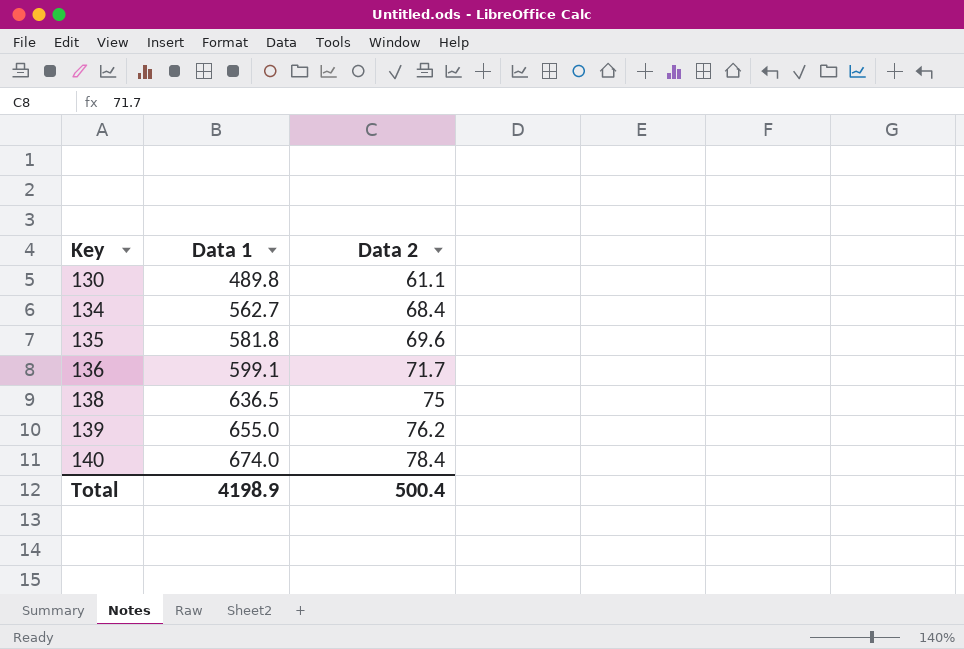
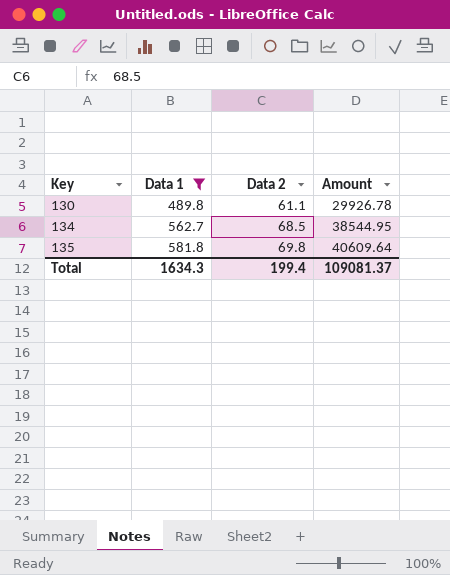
filter: none -> Data 1 <= 581.8
column Amount | formula: none -> [Data 1] * [Data 2]
134 | Data 2: 68.4 -> 68.5
135 | Data 2: 69.6 -> 69.8
Total | Data 1: 4198.9 -> 1634.3
Total | Data 2: 500.4 -> 199.4

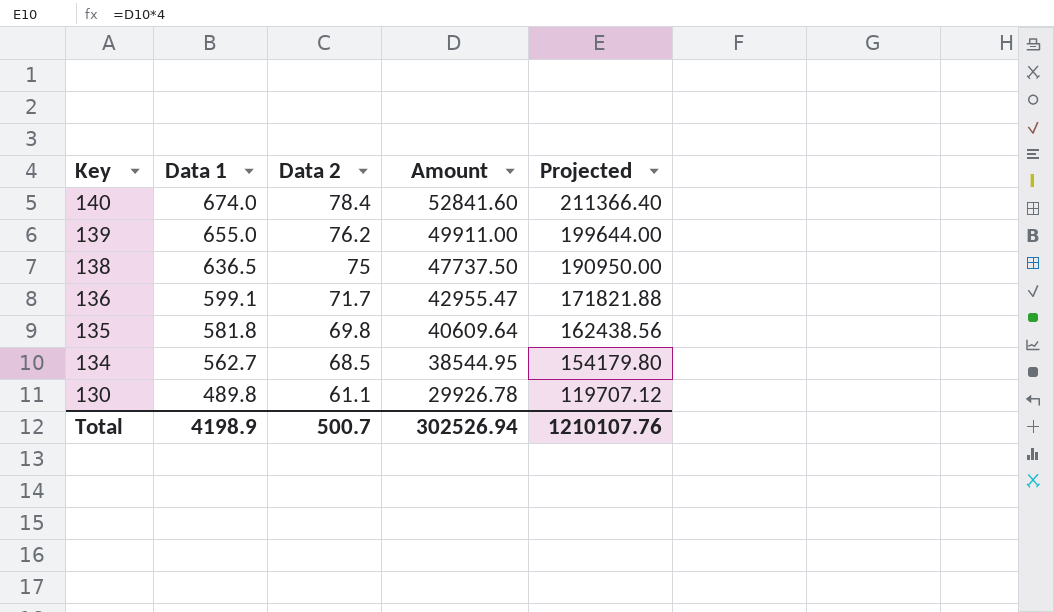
filter: Data 1 <= 581.8 -> none
row order: Key ascending -> Key descending
column Projected | formula: none -> [Amount] * 4
Total | Data 1: 1634.3 -> 4198.9
Total | Data 2: 199.4 -> 500.7
Total | Amount: 109081.37 -> 302526.94

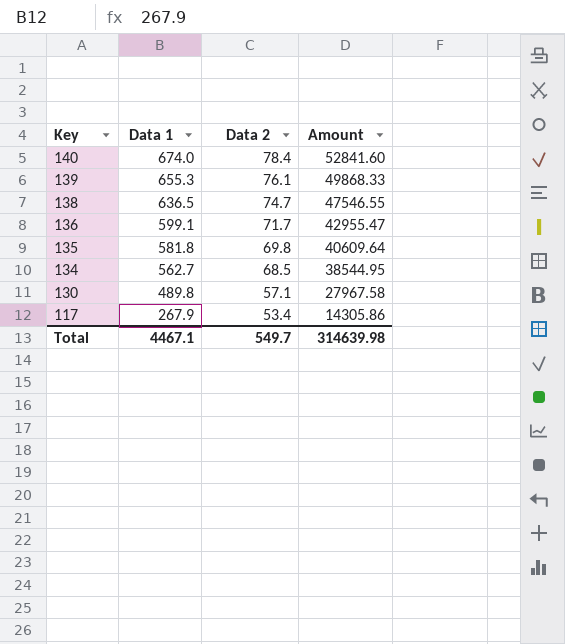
column Projected | formula: [Amount] * 4 -> none
139 | Data 1: 655.0 -> 655.3
139 | Data 2: 76.2 -> 76.1
139 | Amount: 49911.00 -> 49868.33
138 | Data 2: 75 -> 74.7
138 | Amount: 47737.50 -> 47546.55
130 | Data 2: 61.1 -> 57.1
130 | Amount: 29926.78 -> 27967.58
row 117: none -> 267.9 | 53.4 | 14305.86
Total | Data 1: 4198.9 -> 4467.1
Total | Data 2: 500.7 -> 549.7
Total | Amount: 302526.94 -> 314639.98

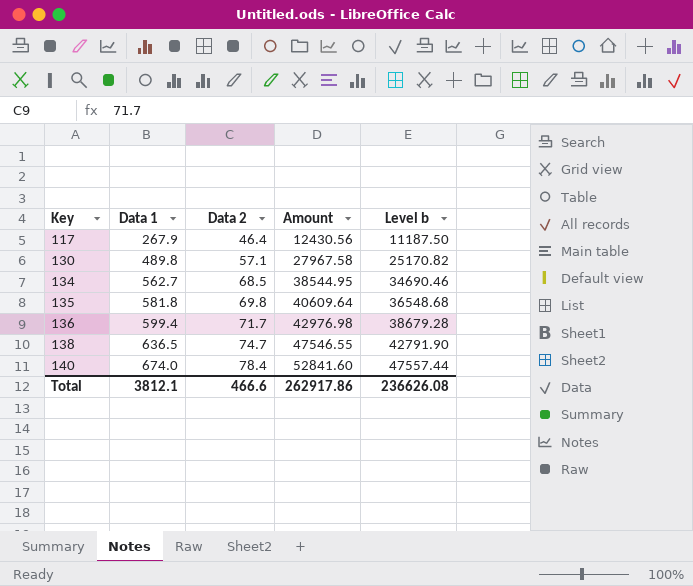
row order: Key descending -> Key ascending
column Level b | formula: none -> [Amount] * 0.9
row 139: 655.3 | 76.1 | 49868.33 -> none
117 | Data 2: 53.4 -> 46.4
117 | Amount: 14305.86 -> 12430.56
136 | Data 1: 599.1 -> 599.4
136 | Amount: 42955.47 -> 42976.98
Total | Data 1: 4467.1 -> 3812.1
Total | Data 2: 549.7 -> 466.6
Total | Amount: 314639.98 -> 262917.86

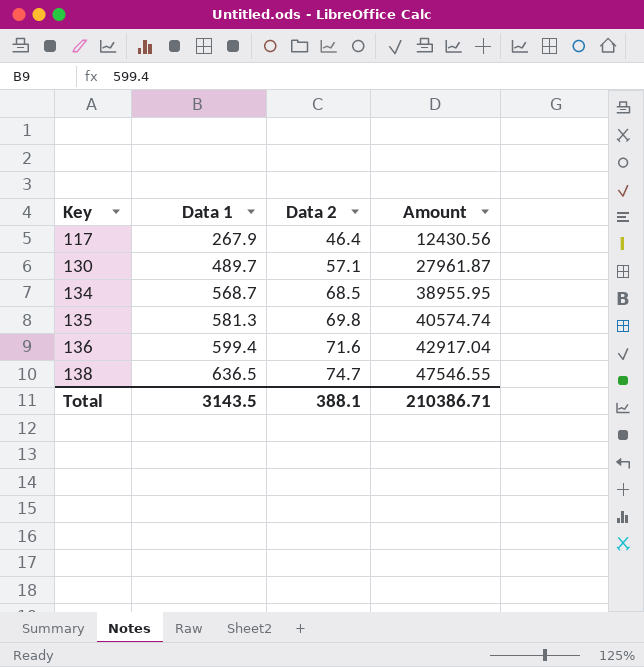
column Level b | formula: [Amount] * 0.9 -> none
row 140: 674.0 | 78.4 | 52841.60 | 47557.44 -> none
130 | Data 1: 489.8 -> 489.7
130 | Amount: 27967.58 -> 27961.87
134 | Data 1: 562.7 -> 568.7
134 | Amount: 38544.95 -> 38955.95
135 | Data 1: 581.8 -> 581.3
135 | Amount: 40609.64 -> 40574.74
136 | Data 2: 71.7 -> 71.6
136 | Amount: 42976.98 -> 42917.04
Total | Data 1: 3812.1 -> 3143.5
Total | Data 2: 466.6 -> 388.1
Total | Amount: 262917.86 -> 210386.71

